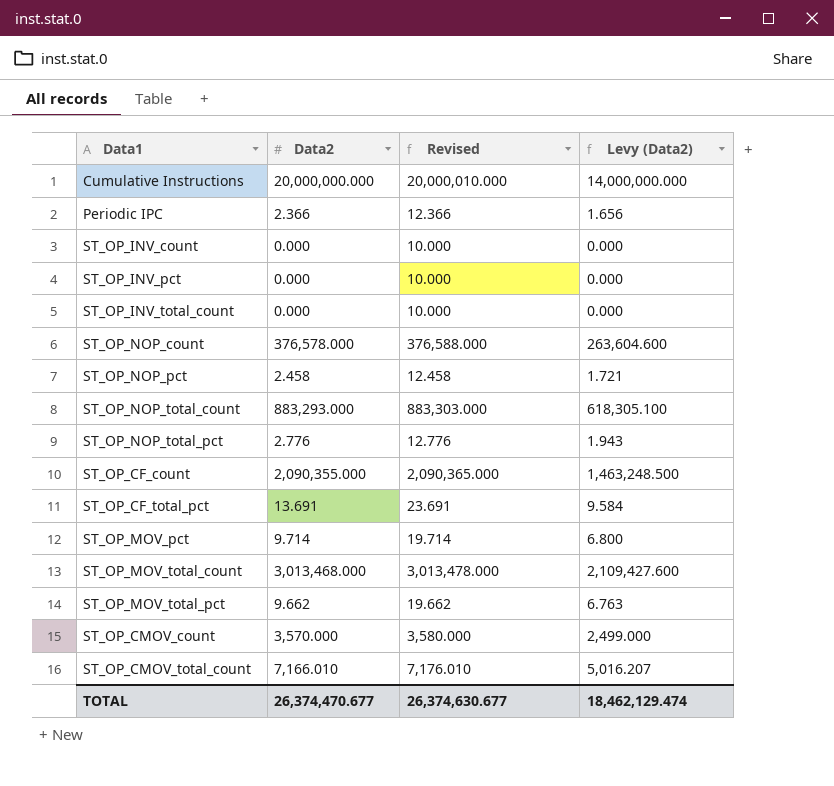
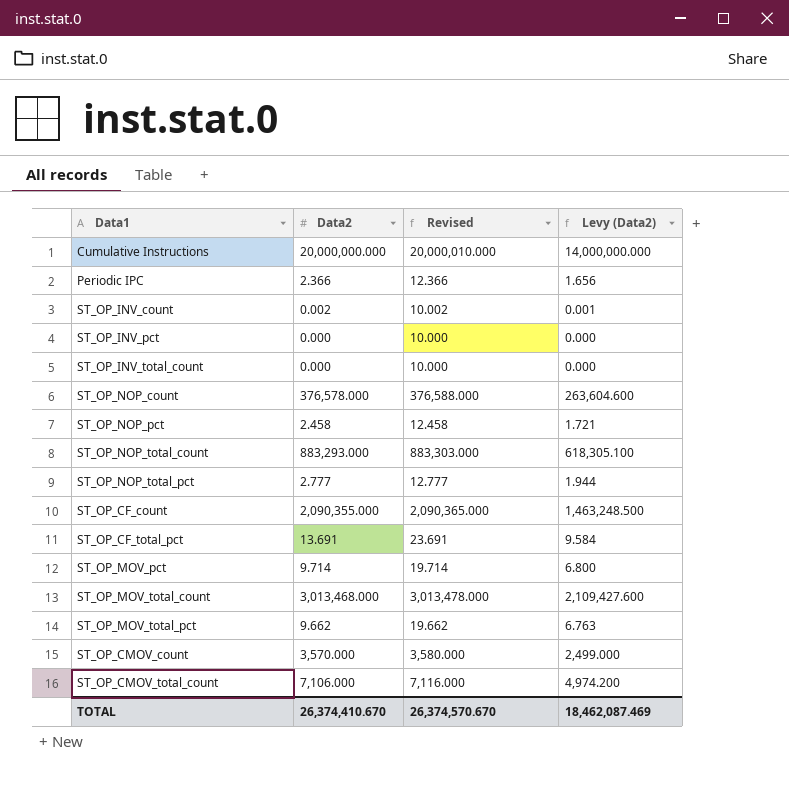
ST_OP_INV_count | Data2: 0.000 -> 0.002
ST_OP_INV_count | Revised: 10.000 -> 10.002
ST_OP_INV_count | Levy (Data2): 0.000 -> 0.001
ST_OP_NOP_total_pct | Data2: 2.776 -> 2.777
ST_OP_NOP_total_pct | Revised: 12.776 -> 12.777
ST_OP_NOP_total_pct | Levy (Data2): 1.943 -> 1.944
ST_OP_CMOV_total_count | Data2: 7,166.010 -> 7,106.000
ST_OP_CMOV_total_count | Revised: 7,176.010 -> 7,116.000
ST_OP_CMOV_total_count | Levy (Data2): 5,016.207 -> 4,974.200
TOTAL | Data2: 26,374,470.677 -> 26,374,410.670
TOTAL | Revised: 26,374,630.677 -> 26,374,570.670
TOTAL | Levy (Data2): 18,462,129.474 -> 18,462,087.469

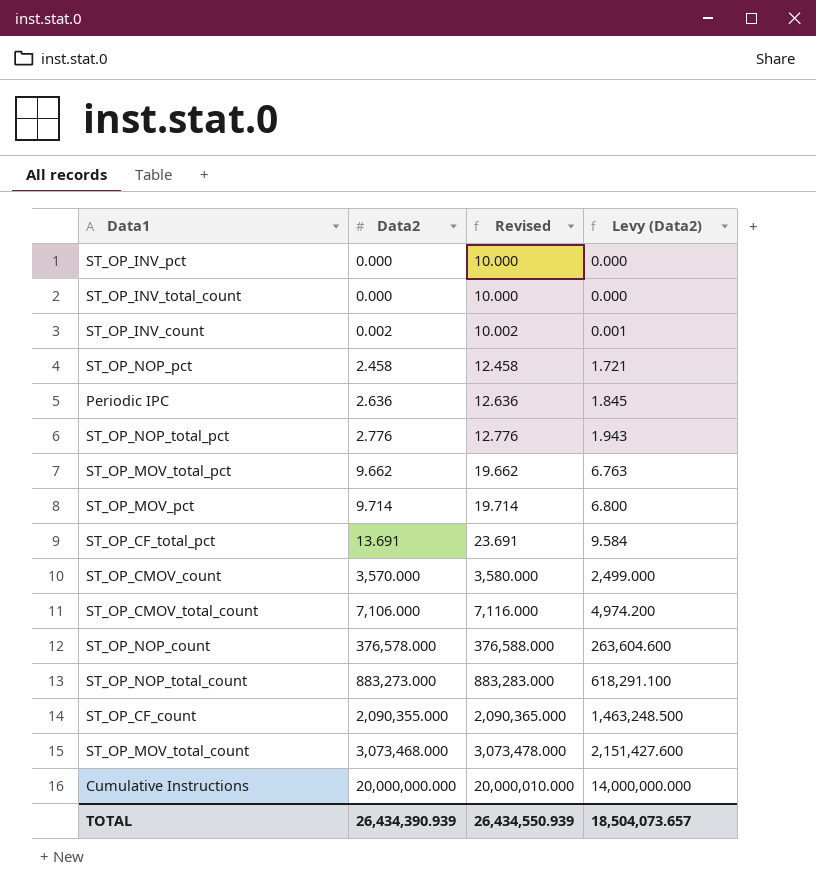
row order: none -> Data2 ascending
Periodic IPC | Data2: 2.366 -> 2.636
Periodic IPC | Revised: 12.366 -> 12.636
Periodic IPC | Levy (Data2): 1.656 -> 1.845
ST_OP_NOP_total_pct | Data2: 2.777 -> 2.776
ST_OP_NOP_total_pct | Revised: 12.777 -> 12.776
ST_OP_NOP_total_pct | Levy (Data2): 1.944 -> 1.943
ST_OP_NOP_total_count | Data2: 883,293.000 -> 883,273.000
ST_OP_NOP_total_count | Revised: 883,303.000 -> 883,283.000
ST_OP_NOP_total_count | Levy (Data2): 618,305.100 -> 618,291.100
ST_OP_MOV_total_count | Data2: 3,013,468.000 -> 3,073,468.000
ST_OP_MOV_total_count | Revised: 3,013,478.000 -> 3,073,478.000
ST_OP_MOV_total_count | Levy (Data2): 2,109,427.600 -> 2,151,427.600
TOTAL | Data2: 26,374,410.670 -> 26,434,390.939
TOTAL | Revised: 26,374,570.670 -> 26,434,550.939
TOTAL | Levy (Data2): 18,462,087.469 -> 18,504,073.657

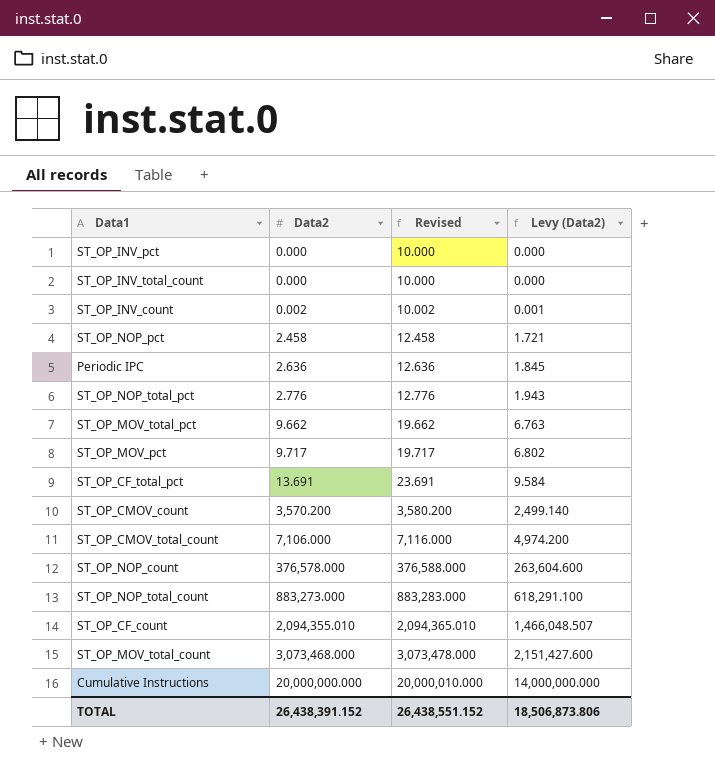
ST_OP_MOV_pct | Data2: 9.714 -> 9.717
ST_OP_MOV_pct | Revised: 19.714 -> 19.717
ST_OP_MOV_pct | Levy (Data2): 6.800 -> 6.802
ST_OP_CMOV_count | Data2: 3,570.000 -> 3,570.200
ST_OP_CMOV_count | Revised: 3,580.000 -> 3,580.200
ST_OP_CMOV_count | Levy (Data2): 2,499.000 -> 2,499.140
ST_OP_CF_count | Data2: 2,090,355.000 -> 2,094,355.010
ST_OP_CF_count | Revised: 2,090,365.000 -> 2,094,365.010
ST_OP_CF_count | Levy (Data2): 1,463,248.500 -> 1,466,048.507
TOTAL | Data2: 26,434,390.939 -> 26,438,391.152
TOTAL | Revised: 26,434,550.939 -> 26,438,551.152
TOTAL | Levy (Data2): 18,504,073.657 -> 18,506,873.806

